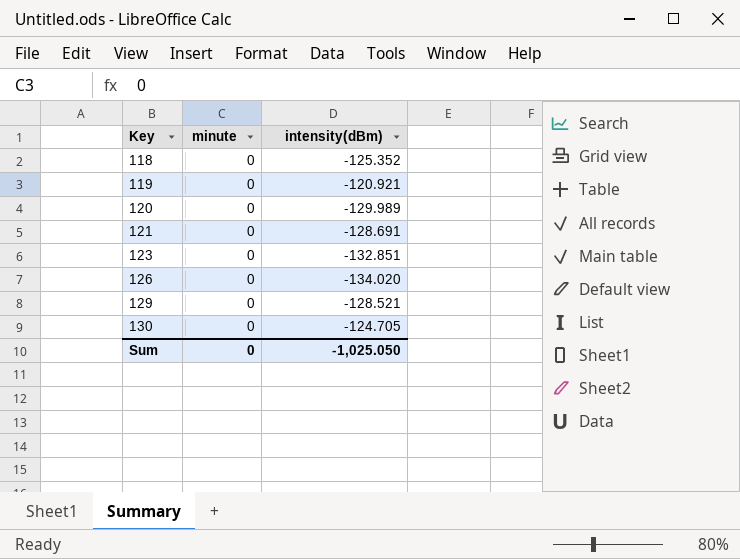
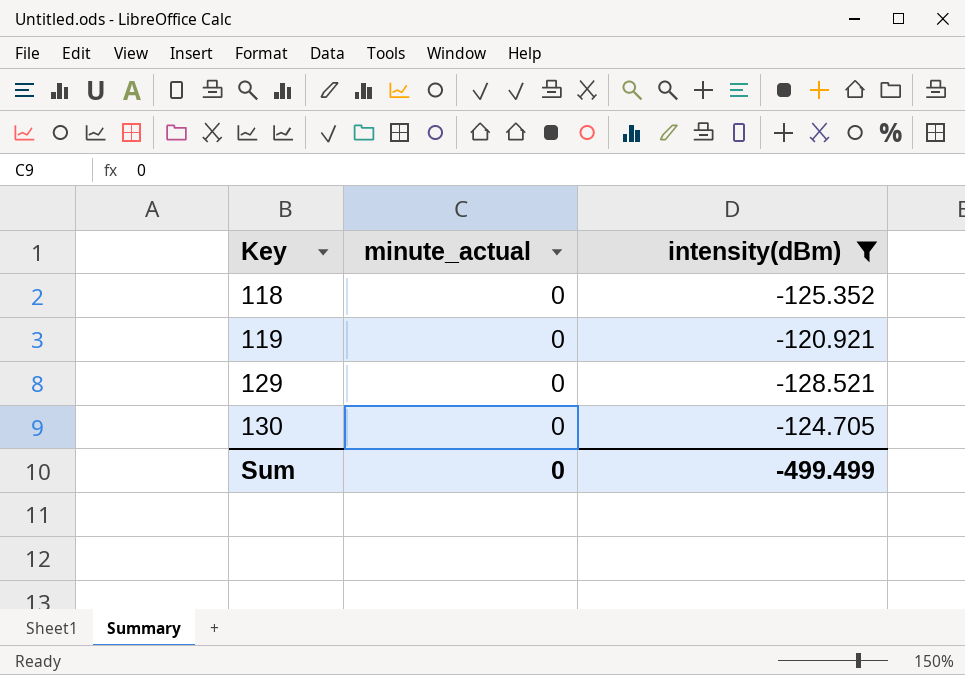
filter: none -> intensity(dBm) >= -128.521
column name: minute -> minute_actual
Sum | intensity(dBm): -1,025.050 -> -499.499

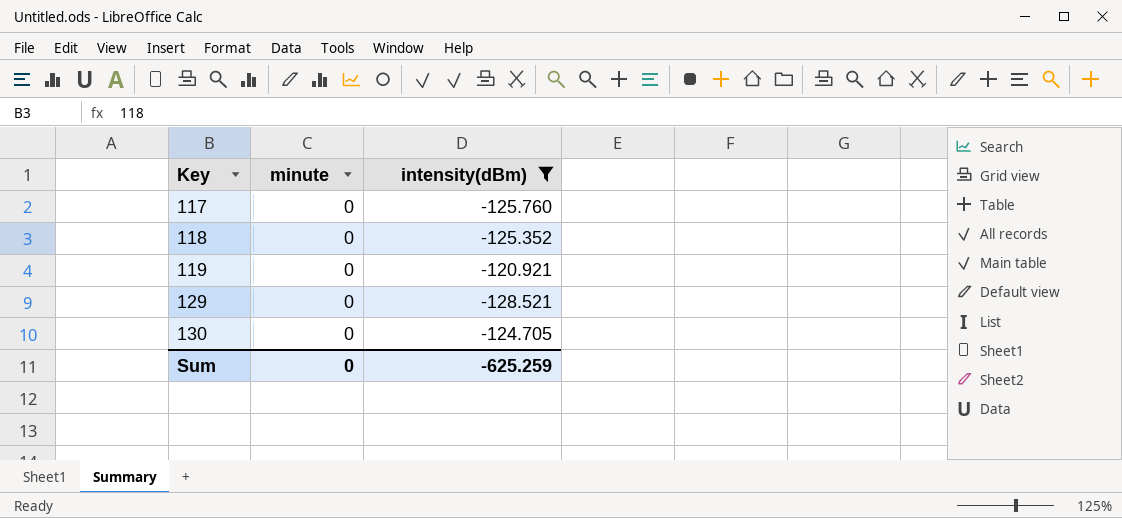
column name: minute_actual -> minute
row 117: none -> 0 | -125.760
Sum | intensity(dBm): -499.499 -> -625.259

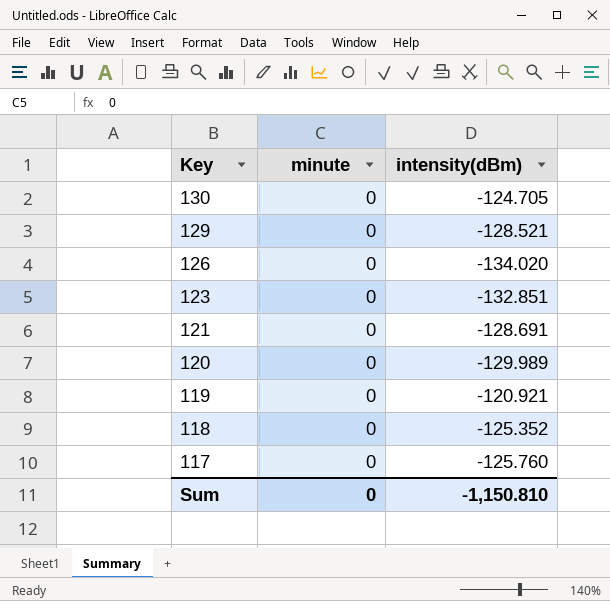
filter: intensity(dBm) >= -128.521 -> none
row order: Key ascending -> Key descending
Sum | intensity(dBm): -625.259 -> -1,150.810

